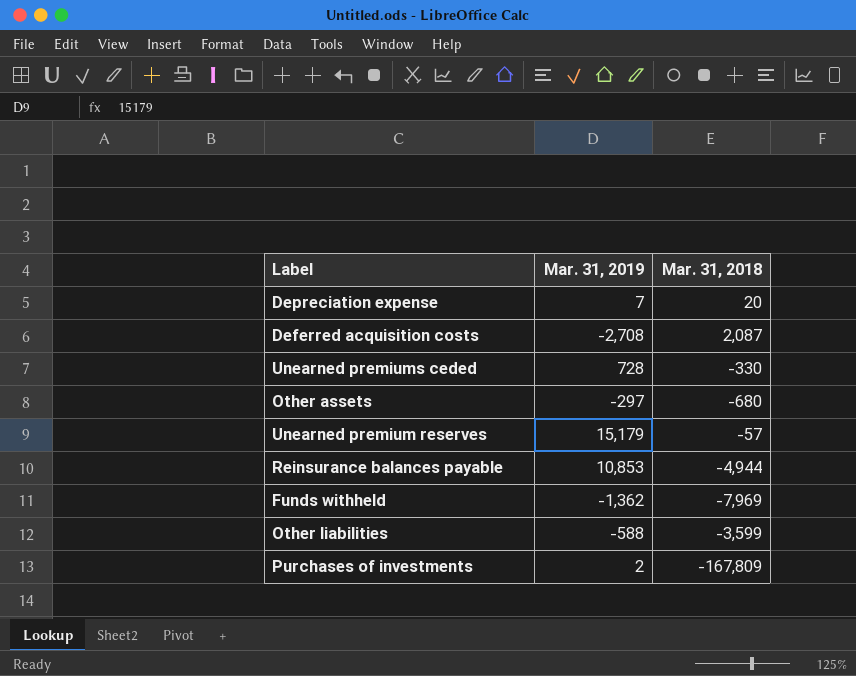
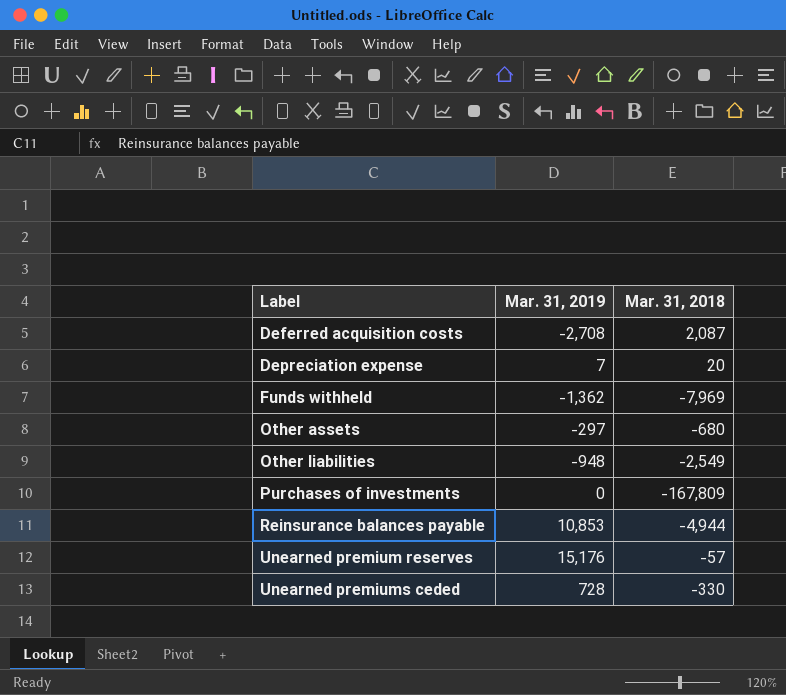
row order: none -> Label ascending
Other liabilities | Mar. 31, 2019: -588 -> -948
Other liabilities | Mar. 31, 2018: -3,599 -> -2,549
Purchases of investments | Mar. 31, 2019: 2 -> 0
Unearned premium reserves | Mar. 31, 2019: 15,179 -> 15,176

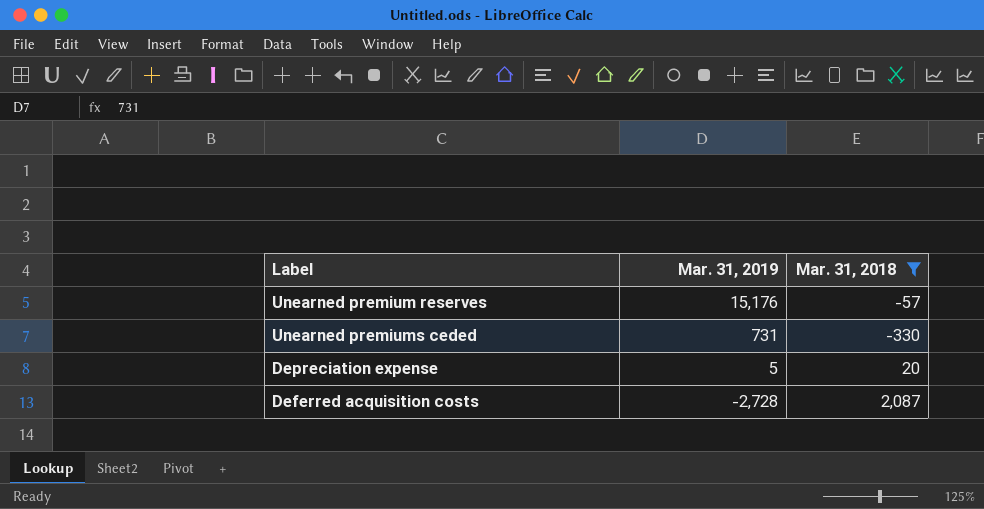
filter: none -> Mar. 31, 2018 >= -330
row order: Label ascending -> Mar. 31, 2019 descending
Unearned premiums ceded | Mar. 31, 2019: 728 -> 731
Depreciation expense | Mar. 31, 2019: 7 -> 5
Deferred acquisition costs | Mar. 31, 2019: -2,708 -> -2,728

